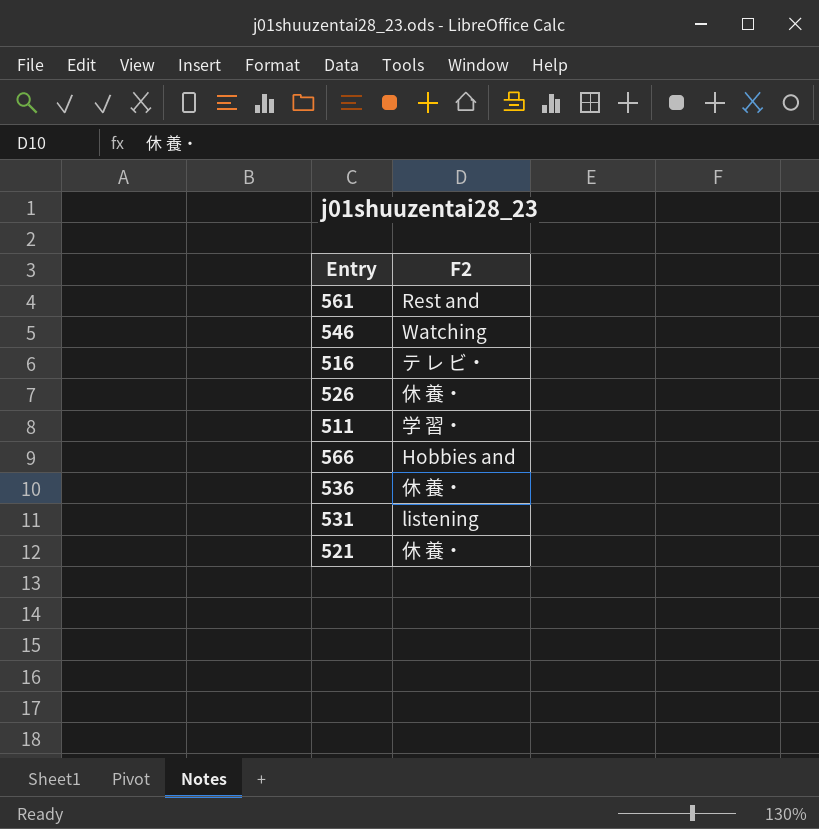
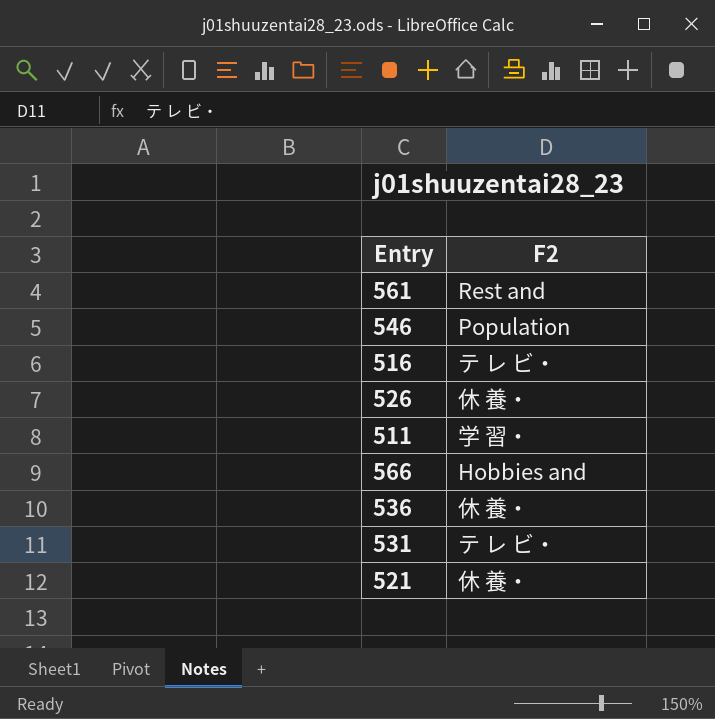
546 | F2: Watching -> Population
531 | F2: listening -> テ レ ビ・

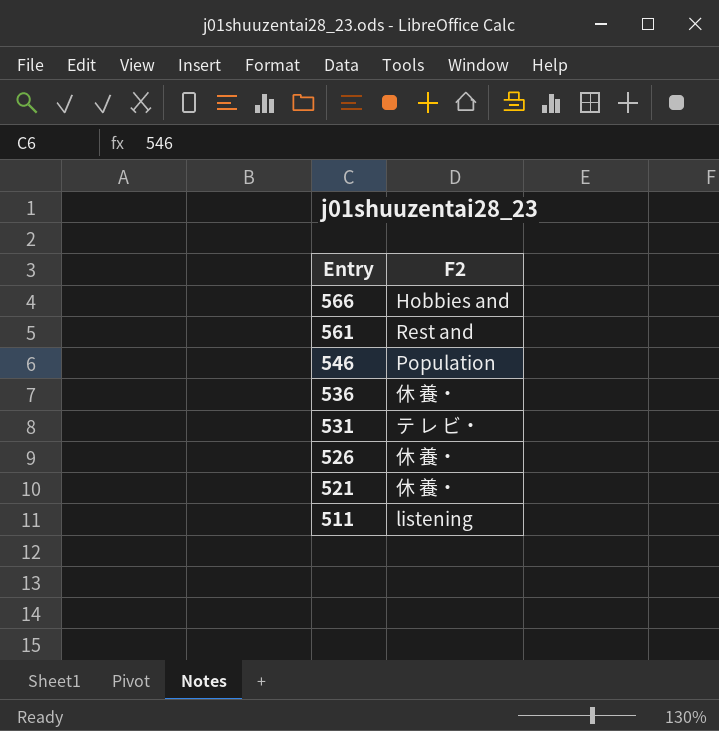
row order: none -> Entry descending
row 516: テ レ ビ・ -> none
511 | F2: 学 習・ -> listening

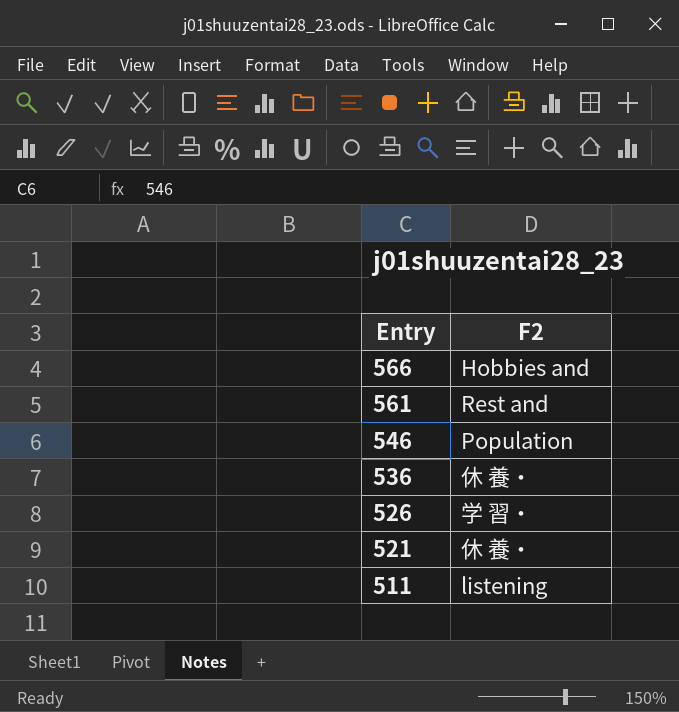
row 531: テ レ ビ・ -> none
526 | F2: 休 養・ -> 学 習・

